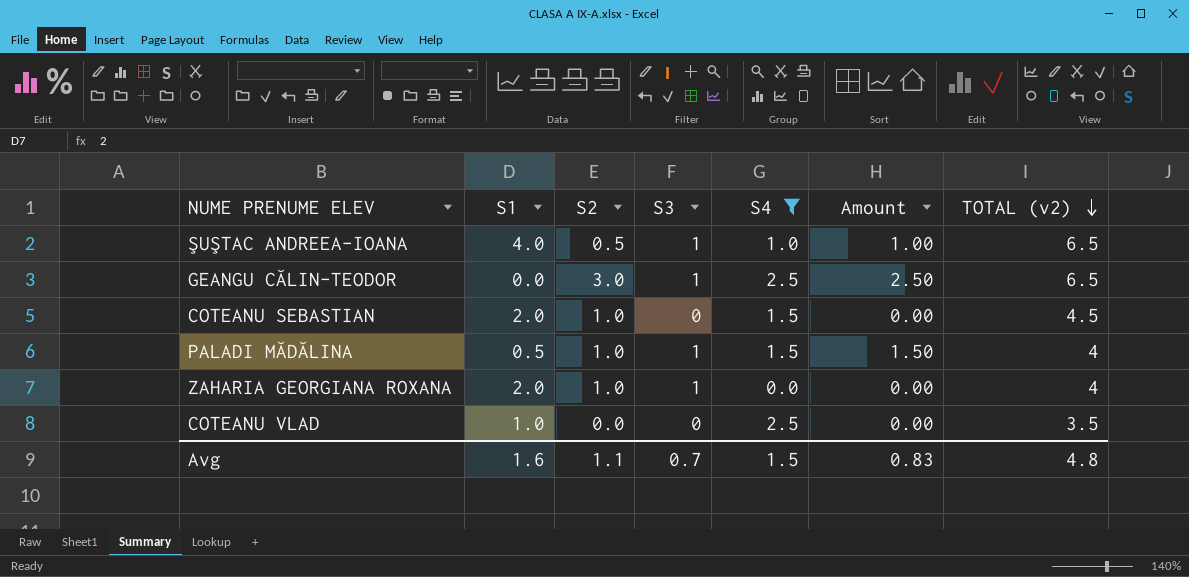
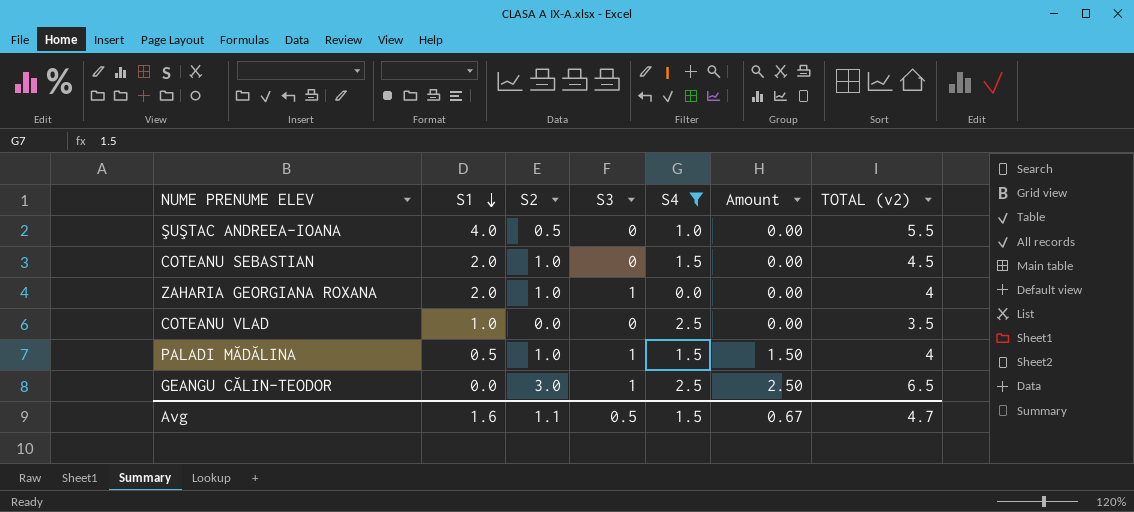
row order: TOTAL (v2) descending -> S1 descending
ŞUŞTAC ANDREEA-IOANA | S3: 1 -> 0
ŞUŞTAC ANDREEA-IOANA | Amount: 1.00 -> 0.00
ŞUŞTAC ANDREEA-IOANA | TOTAL (v2): 6.5 -> 5.5
Avg | S3: 0.7 -> 0.5
Avg | Amount: 0.83 -> 0.67
Avg | TOTAL (v2): 4.8 -> 4.7

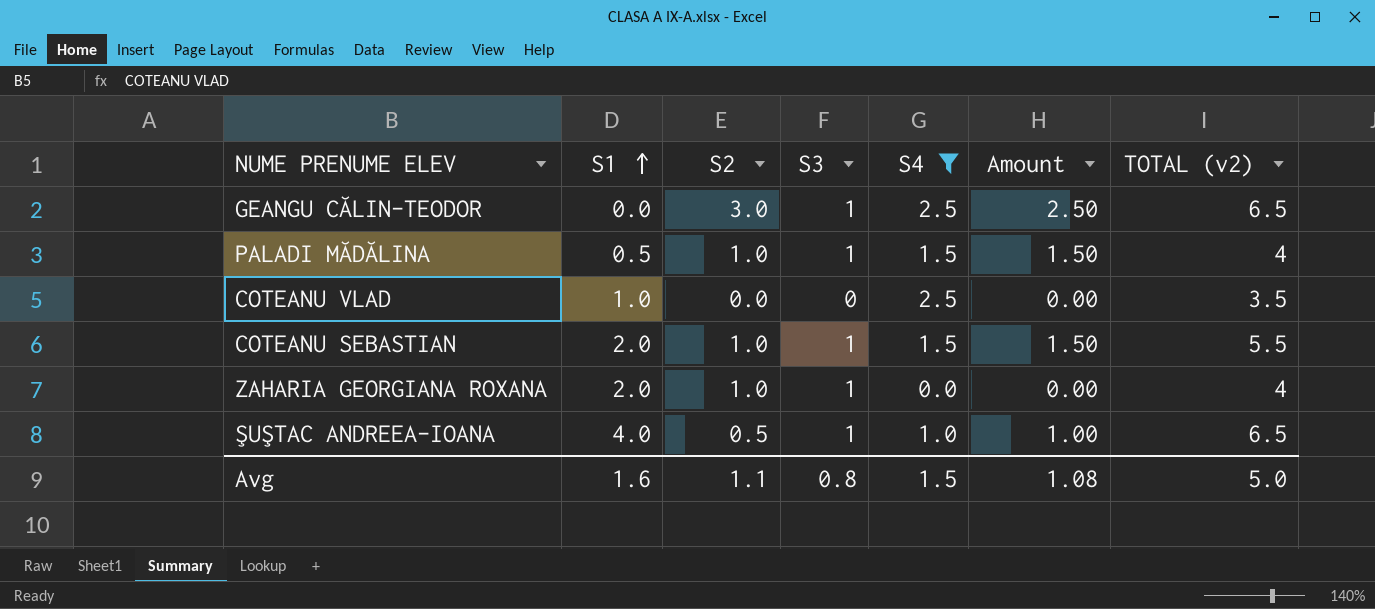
row order: S1 descending -> S1 ascending
COTEANU SEBASTIAN | S3: 0 -> 1
COTEANU SEBASTIAN | Amount: 0.00 -> 1.50
COTEANU SEBASTIAN | TOTAL (v2): 4.5 -> 5.5
ŞUŞTAC ANDREEA-IOANA | S3: 0 -> 1
ŞUŞTAC ANDREEA-IOANA | Amount: 0.00 -> 1.00
ŞUŞTAC ANDREEA-IOANA | TOTAL (v2): 5.5 -> 6.5
Avg | S3: 0.5 -> 0.8
Avg | Amount: 0.67 -> 1.08
Avg | TOTAL (v2): 4.7 -> 5.0

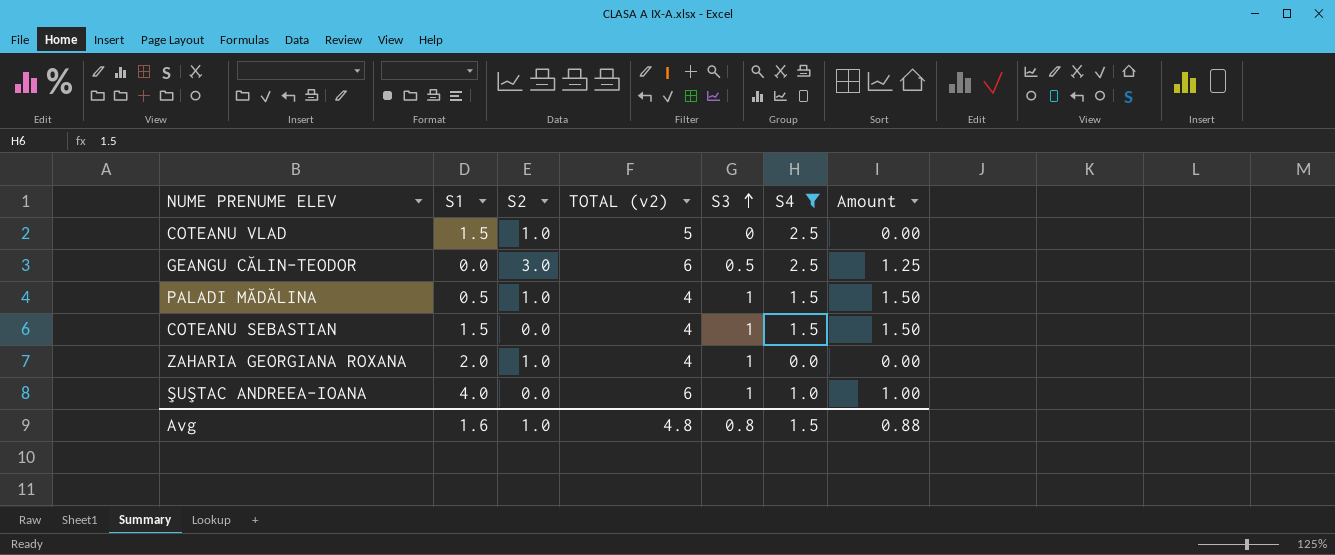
row order: S1 ascending -> S3 ascending
column TOTAL (v2) | position: 7 -> 4
COTEANU VLAD | S1: 1.0 -> 1.5
COTEANU VLAD | S2: 0.0 -> 1.0
COTEANU VLAD | TOTAL (v2): 3.5 -> 5
GEANGU CĂLIN-TEODOR | TOTAL (v2): 6.5 -> 6
GEANGU CĂLIN-TEODOR | S3: 1 -> 0.5
GEANGU CĂLIN-TEODOR | Amount: 2.50 -> 1.25
COTEANU SEBASTIAN | S1: 2.0 -> 1.5
COTEANU SEBASTIAN | S2: 1.0 -> 0.0
COTEANU SEBASTIAN | TOTAL (v2): 5.5 -> 4
ŞUŞTAC ANDREEA-IOANA | S2: 0.5 -> 0.0
ŞUŞTAC ANDREEA-IOANA | TOTAL (v2): 6.5 -> 6
Avg | S2: 1.1 -> 1.0
Avg | TOTAL (v2): 5.0 -> 4.8
Avg | Amount: 1.08 -> 0.88

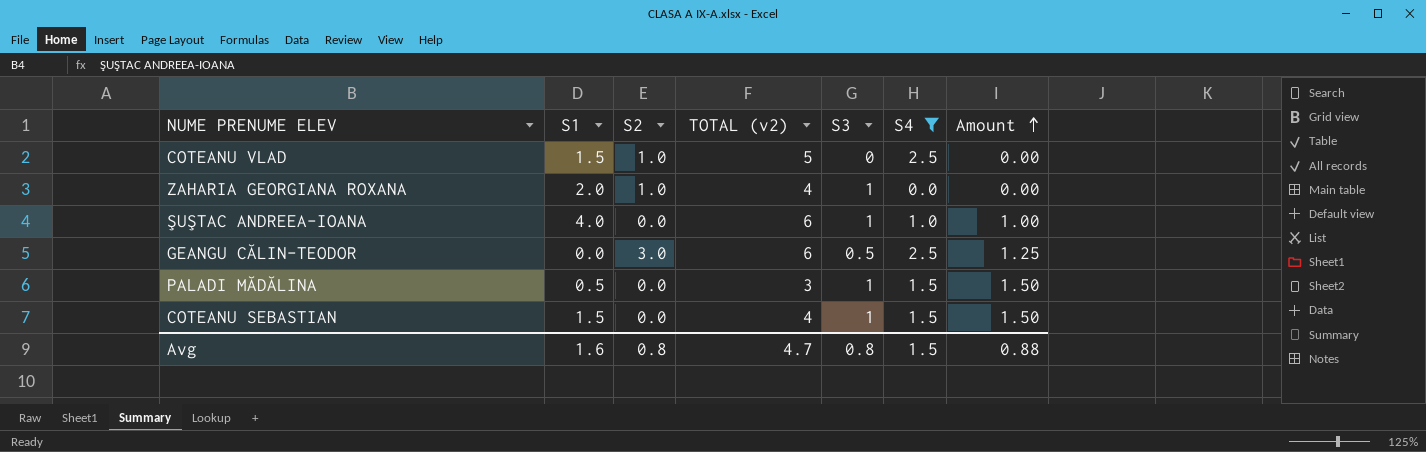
row order: S3 ascending -> Amount ascending
PALADI MĂDĂLINA | S2: 1.0 -> 0.0
PALADI MĂDĂLINA | TOTAL (v2): 4 -> 3
Avg | S2: 1.0 -> 0.8
Avg | TOTAL (v2): 4.8 -> 4.7

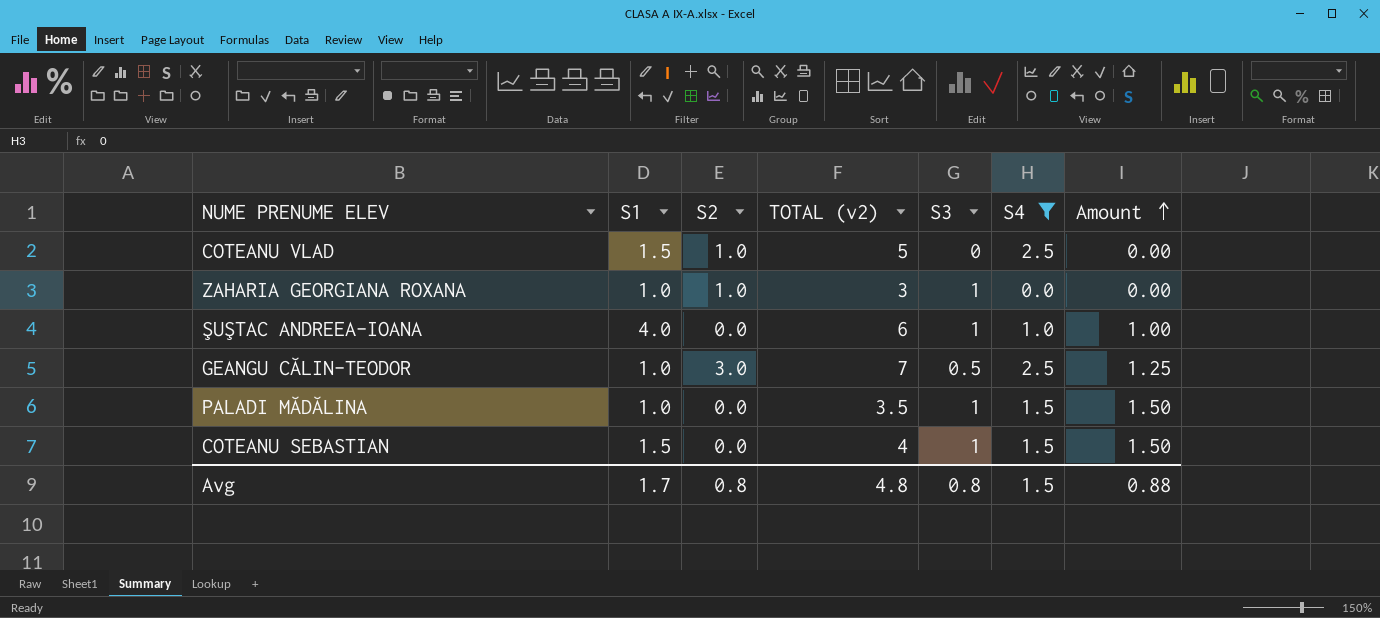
ZAHARIA GEORGIANA ROXANA | S1: 2.0 -> 1.0
ZAHARIA GEORGIANA ROXANA | TOTAL (v2): 4 -> 3
GEANGU CĂLIN-TEODOR | S1: 0.0 -> 1.0
GEANGU CĂLIN-TEODOR | TOTAL (v2): 6 -> 7
PALADI MĂDĂLINA | S1: 0.5 -> 1.0
PALADI MĂDĂLINA | TOTAL (v2): 3 -> 3.5
Avg | S1: 1.6 -> 1.7
Avg | TOTAL (v2): 4.7 -> 4.8

